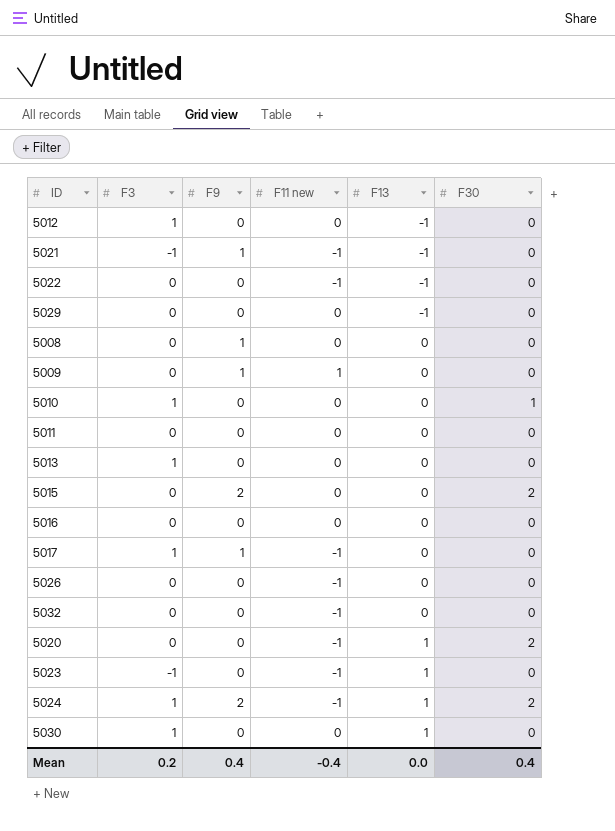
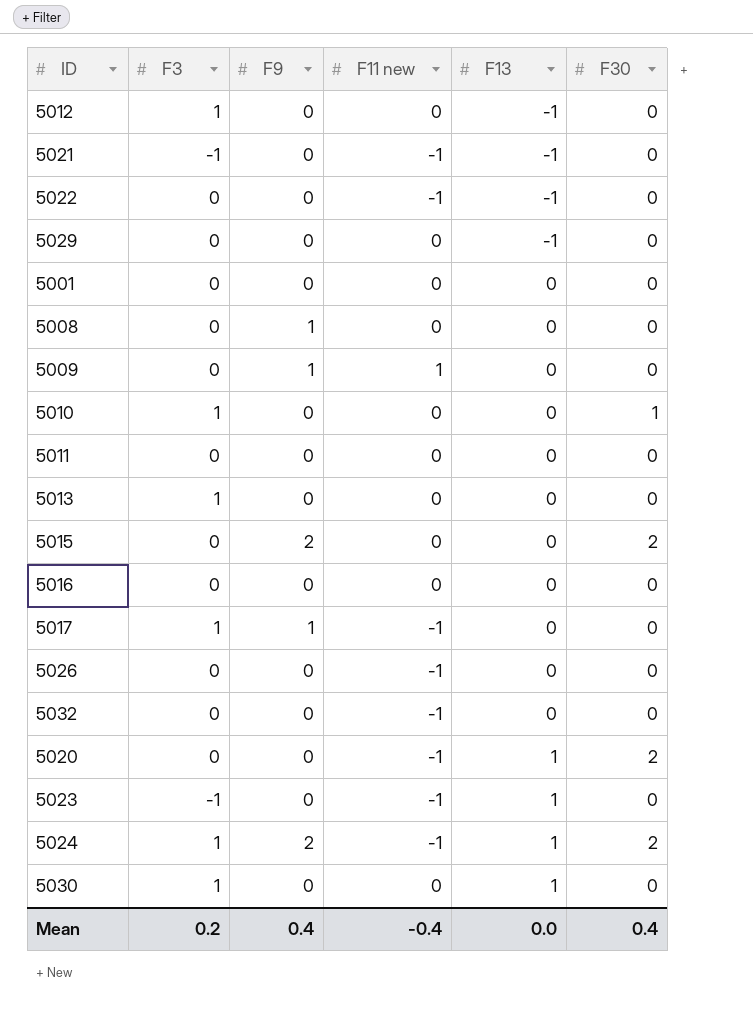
5021 | F9: 1 -> 0
row 5001: none -> 0 | 0 | 0 | 0 | 0

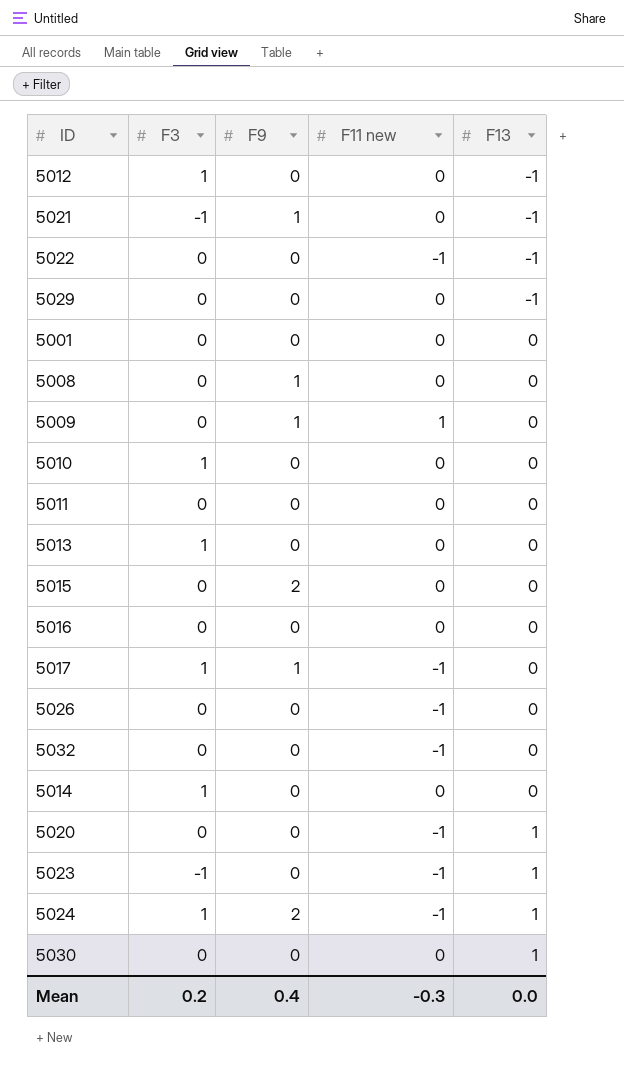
column F30 | position: 6 -> none
5021 | F9: 0 -> 1
5021 | F11 new: -1 -> 0
row 5014: none -> 1 | 0 | 0 | 0
5030 | F3: 1 -> 0
Mean | F11 new: -0.4 -> -0.3

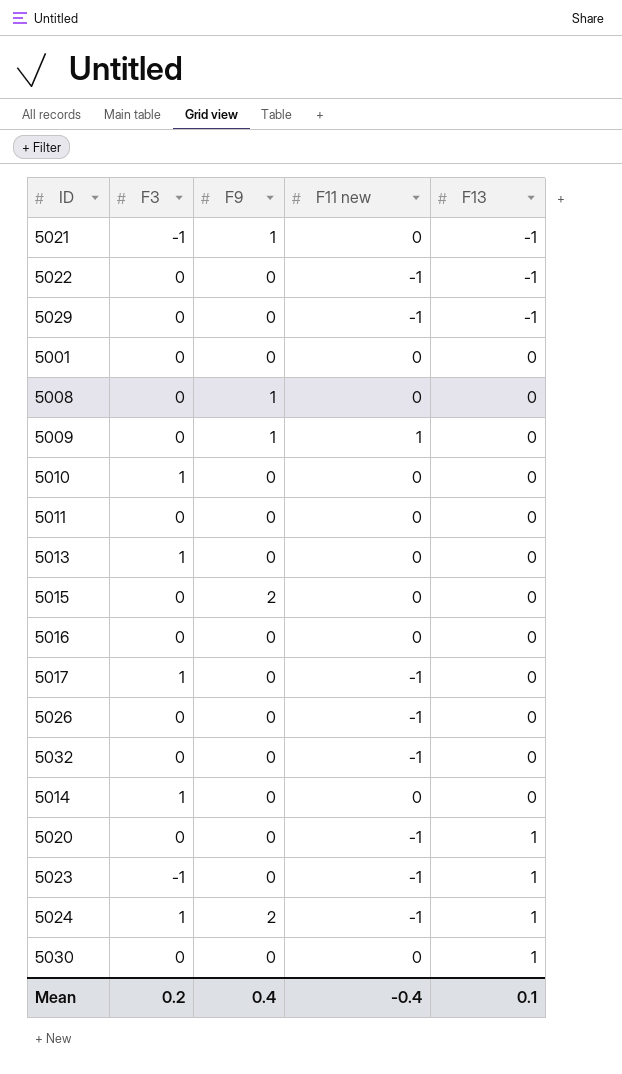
row 5012: 1 | 0 | 0 | -1 -> none
5029 | F11 new: 0 -> -1
5017 | F9: 1 -> 0
Mean | F11 new: -0.3 -> -0.4
Mean | F13: 0.0 -> 0.1

